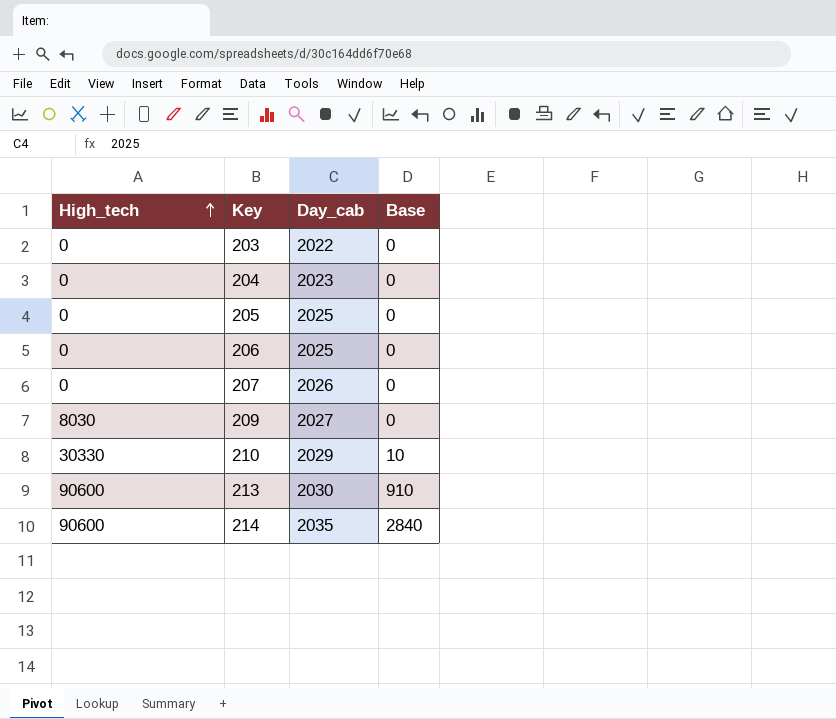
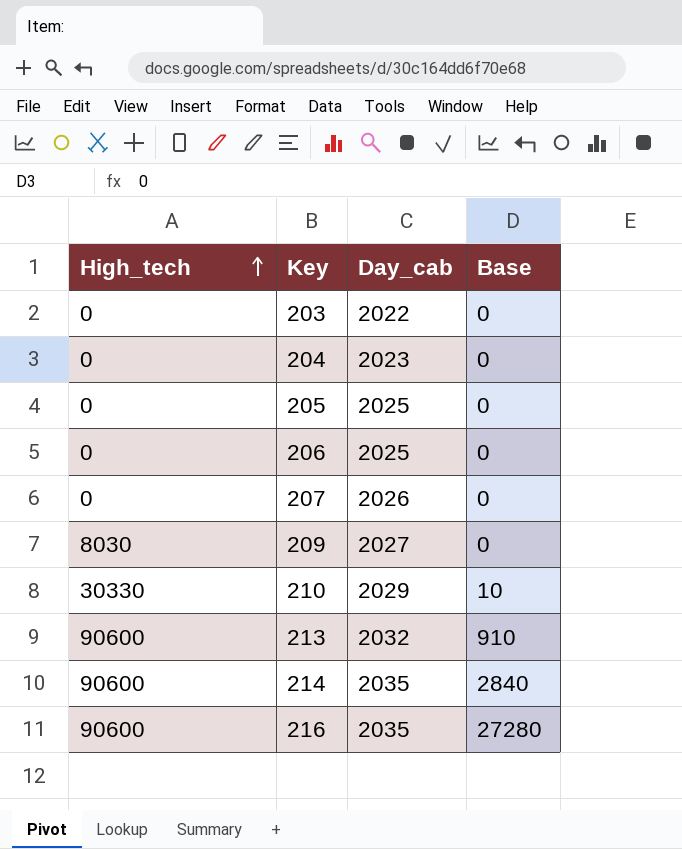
213 | Day_cab: 2030 -> 2032
row 216: none -> 90600 | 2035 | 27280

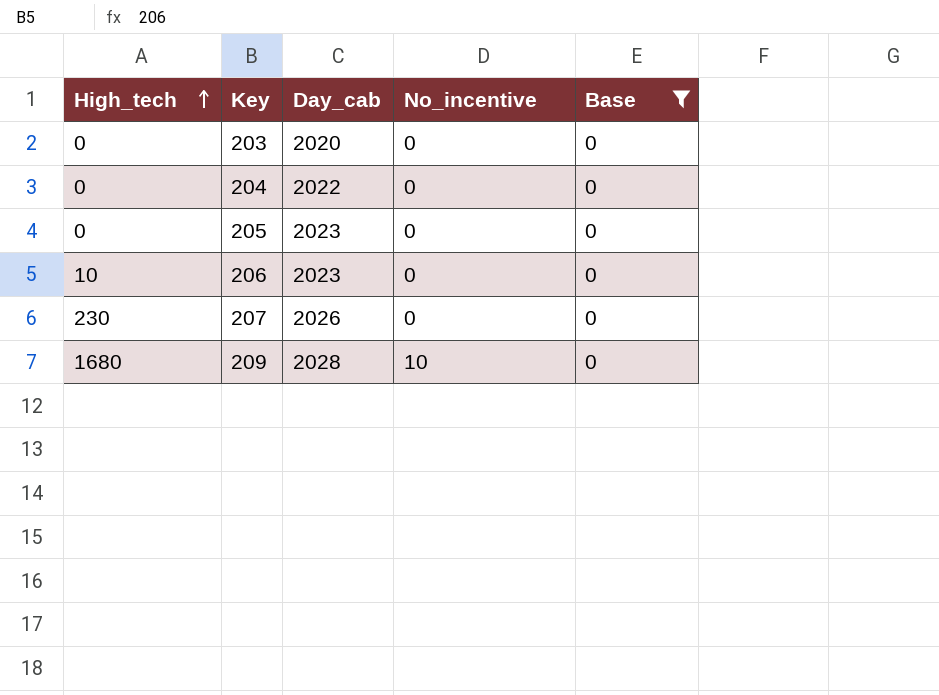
filter: none -> Base = 0
column No_incentive | position: none -> 4
203 | Day_cab: 2022 -> 2020
204 | Day_cab: 2023 -> 2022
205 | Day_cab: 2025 -> 2023
206 | High_tech: 0 -> 10
206 | Day_cab: 2025 -> 2023
207 | High_tech: 0 -> 230
209 | High_tech: 8030 -> 1680
209 | Day_cab: 2027 -> 2028

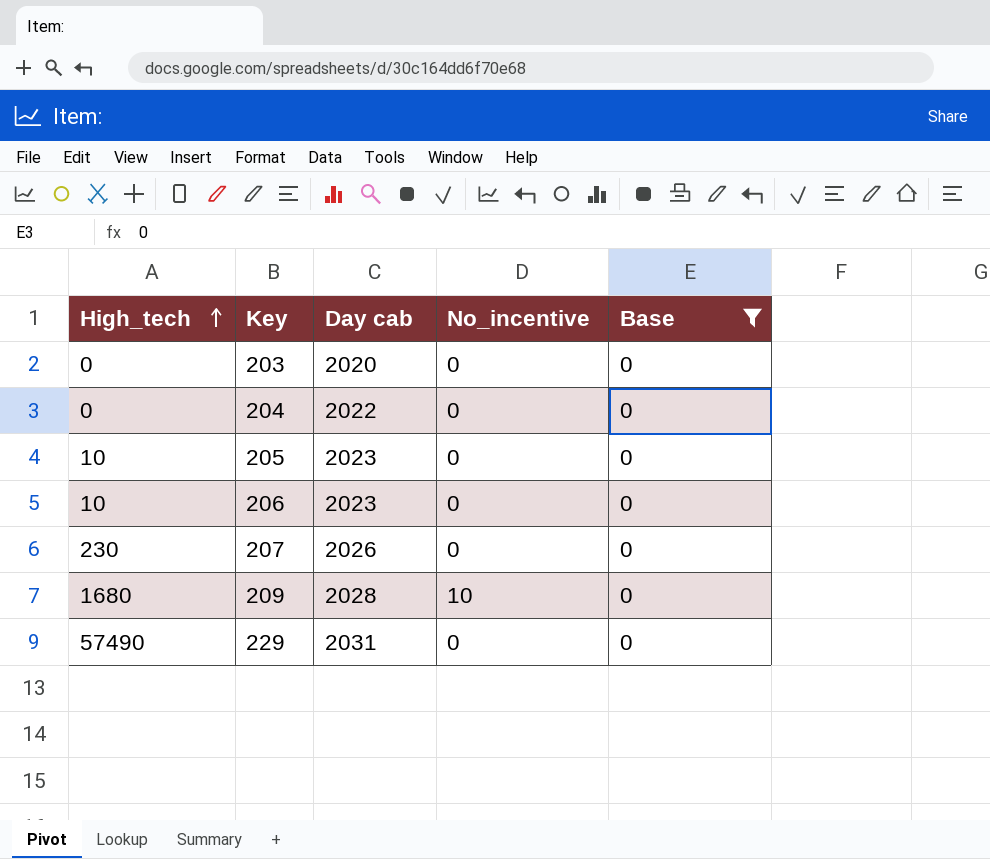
column name: Day_cab -> Day cab
205 | High_tech: 0 -> 10
row 229: none -> 57490 | 2031 | 0 | 0

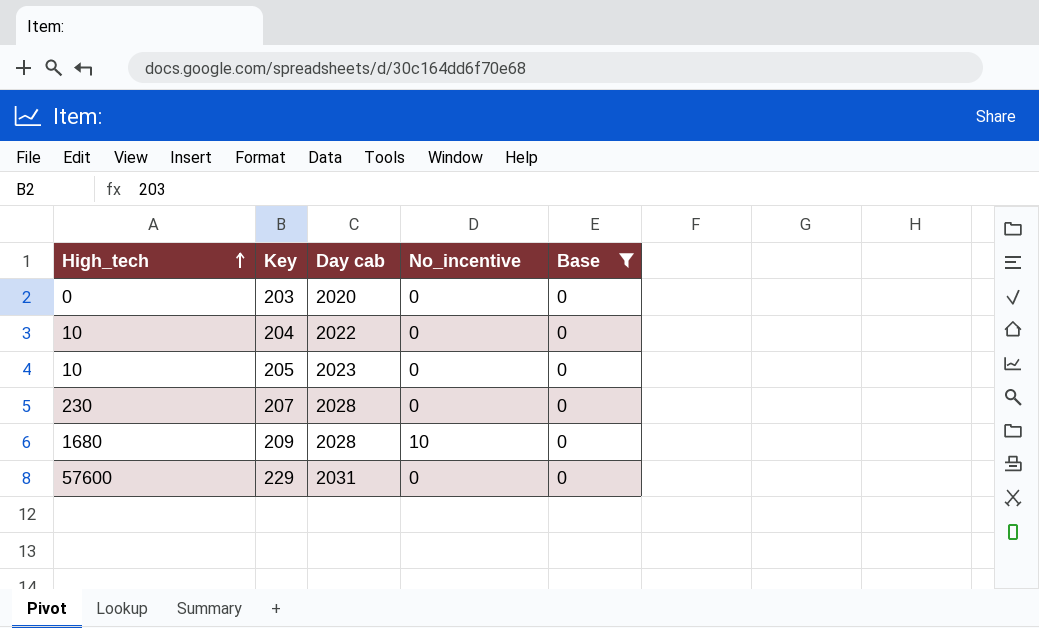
row 206: 10 | 2023 | 0 | 0 -> none
204 | High_tech: 0 -> 10
207 | Day cab: 2026 -> 2028
229 | High_tech: 57490 -> 57600

